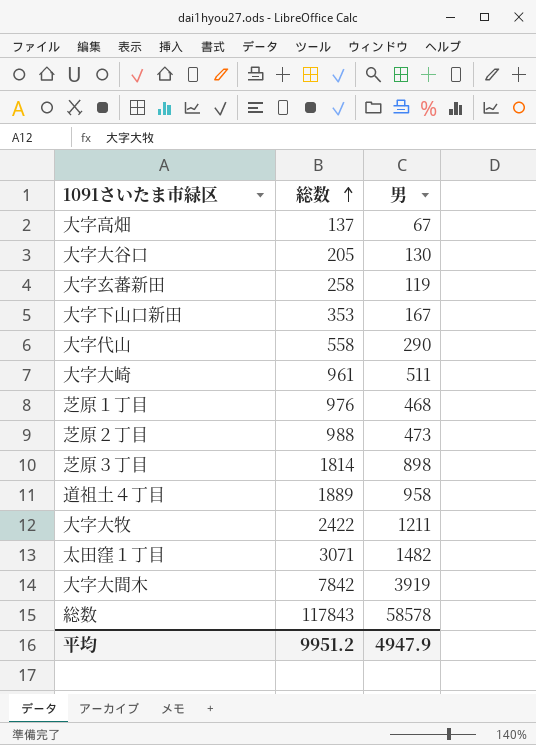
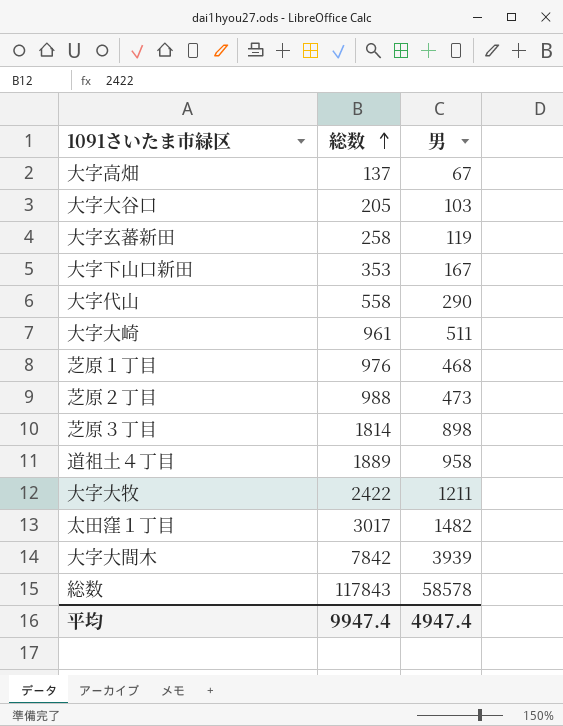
大字大谷口 | 男: 130 -> 103
太田窪１丁目 | 総数: 3071 -> 3017
大字大間木 | 男: 3919 -> 3939
平均 | 総数: 9951.2 -> 9947.4
平均 | 男: 4947.9 -> 4947.4

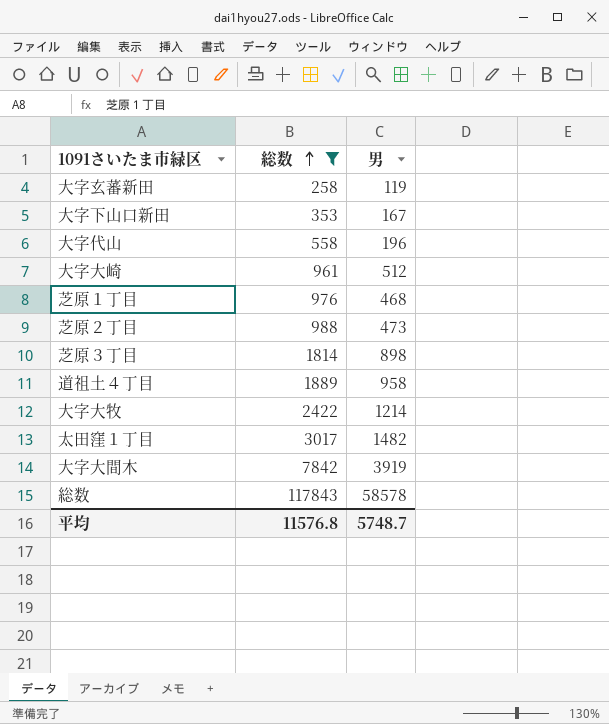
filter: none -> 総数 >= 258
大字代山 | 男: 290 -> 196
大字大崎 | 男: 511 -> 512
大字大牧 | 男: 1211 -> 1214
大字大間木 | 男: 3939 -> 3919
平均 | 総数: 9947.4 -> 11576.8
平均 | 男: 4947.4 -> 5748.7

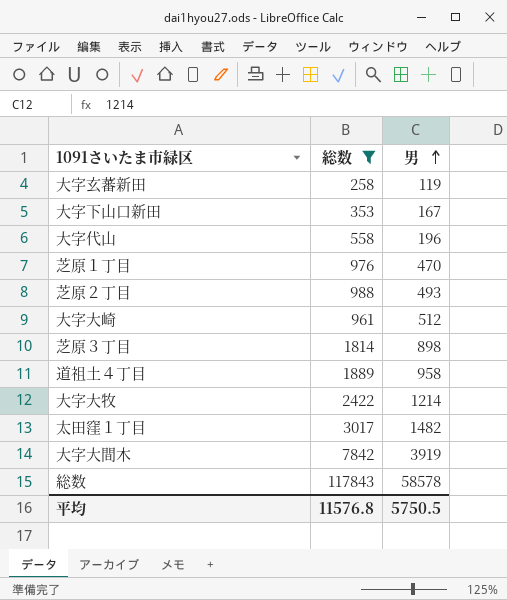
row order: 総数 ascending -> 男 ascending
芝原１丁目 | 男: 468 -> 470
芝原２丁目 | 男: 473 -> 493
平均 | 男: 5748.7 -> 5750.5

